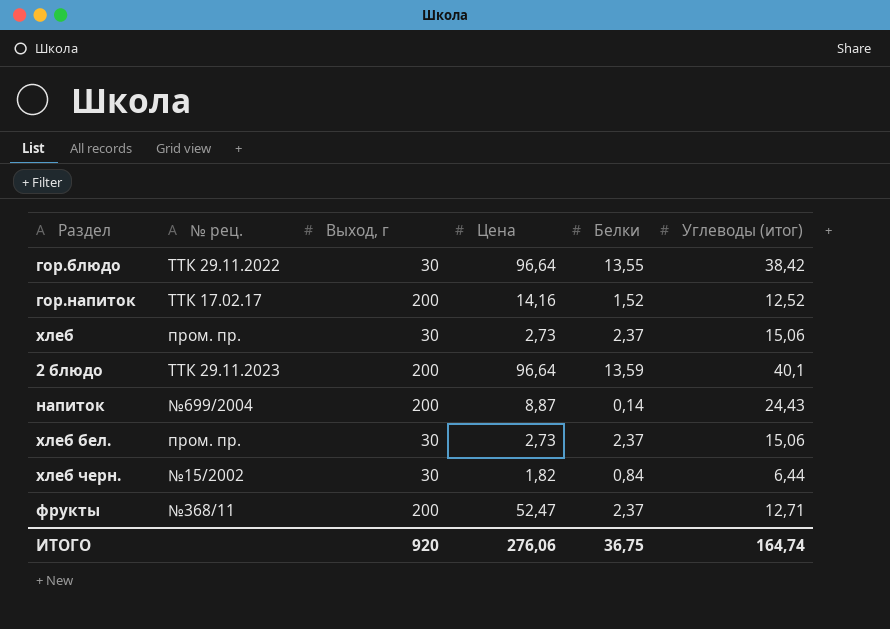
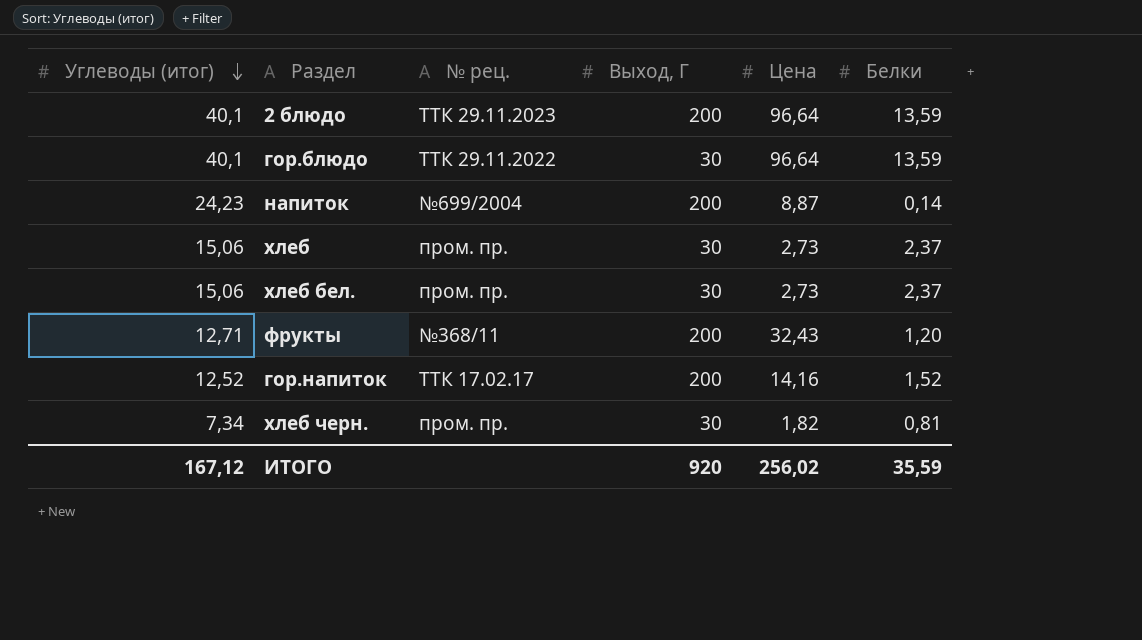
row order: none -> Углеводы (итог) descending
column Углеводы (итог) | position: 6 -> 1
column name: Выход, г -> Выход, Г
гор.блюдо | Углеводы (итог): 38,42 -> 40,1
гор.блюдо | Белки: 13,55 -> 13,59
напиток | Углеводы (итог): 24,43 -> 24,23
фрукты | Цена: 52,47 -> 32,43
фрукты | Белки: 2,37 -> 1,20
хлеб черн. | Углеводы (итог): 6,44 -> 7,34
хлеб черн. | № рец.: №15/2002 -> пром. пр.
хлеб черн. | Белки: 0,84 -> 0,81
ИТОГО | Углеводы (итог): 164,74 -> 167,12
ИТОГО | Цена: 276,06 -> 256,02
ИТОГО | Белки: 36,75 -> 35,59

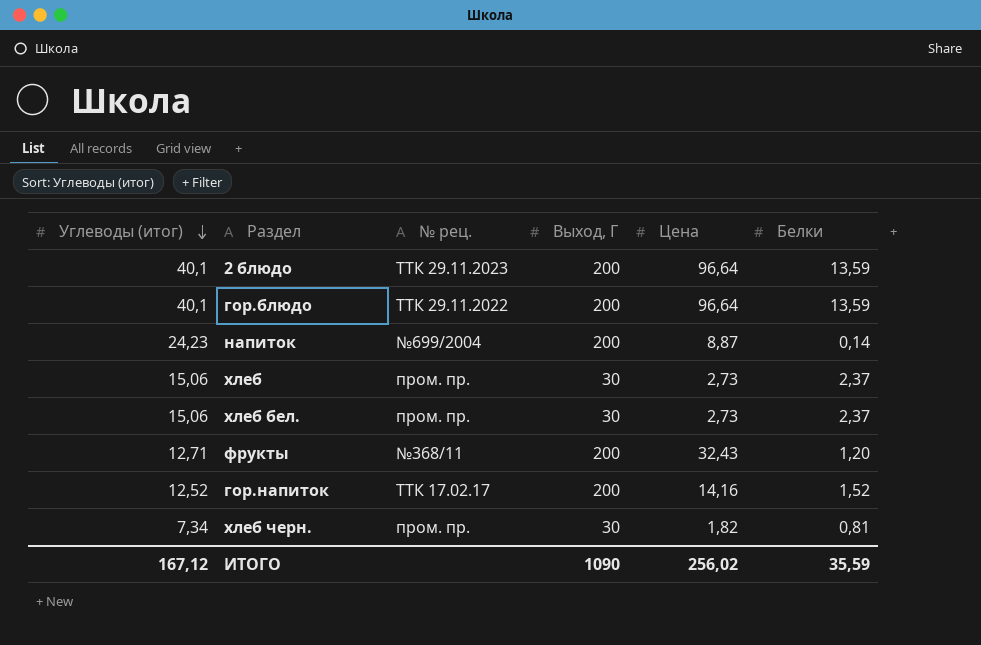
гор.блюдо | Выход, Г: 30 -> 200
ИТОГО | Выход, Г: 920 -> 1090

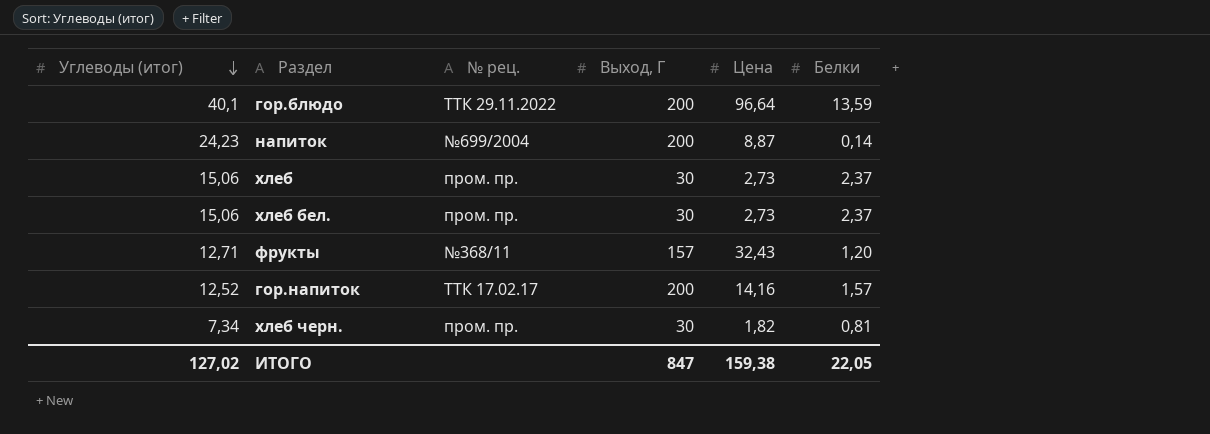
row 2 блюдо: 40,1 | ТТК 29.11.2023 | 200 | 96,64 | 13,59 -> none
фрукты | Выход, Г: 200 -> 157
гор.напиток | Белки: 1,52 -> 1,57
ИТОГО | Углеводы (итог): 167,12 -> 127,02
ИТОГО | Выход, Г: 1090 -> 847
ИТОГО | Цена: 256,02 -> 159,38
ИТОГО | Белки: 35,59 -> 22,05

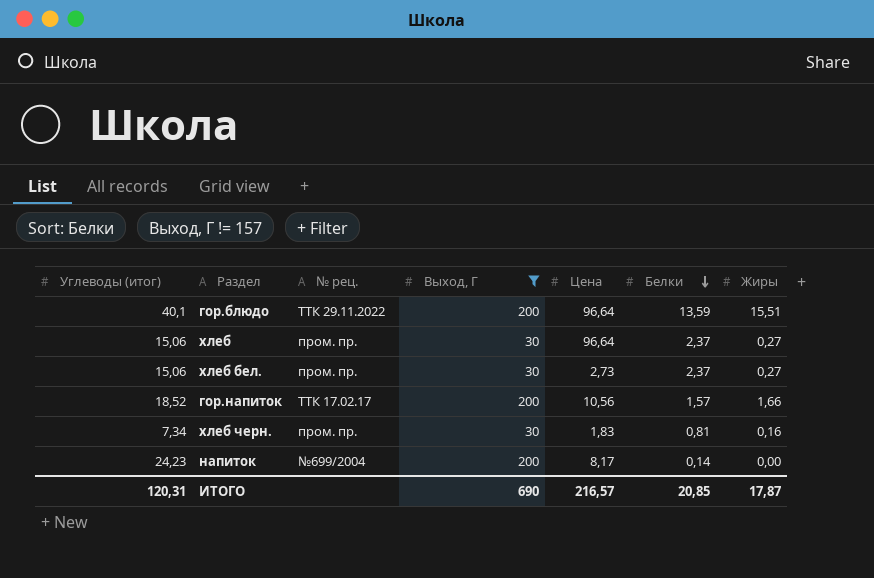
filter: none -> Выход, Г != 157
row order: Углеводы (итог) descending -> Белки descending
column Жиры | position: none -> 7
хлеб | Цена: 2,73 -> 96,64
гор.напиток | Углеводы (итог): 12,52 -> 18,52
гор.напиток | Цена: 14,16 -> 10,56
хлеб черн. | Цена: 1,82 -> 1,83
напиток | Цена: 8,87 -> 8,17
ИТОГО | Углеводы (итог): 127,02 -> 120,31
ИТОГО | Выход, Г: 847 -> 690
ИТОГО | Цена: 159,38 -> 216,57
ИТОГО | Белки: 22,05 -> 20,85

